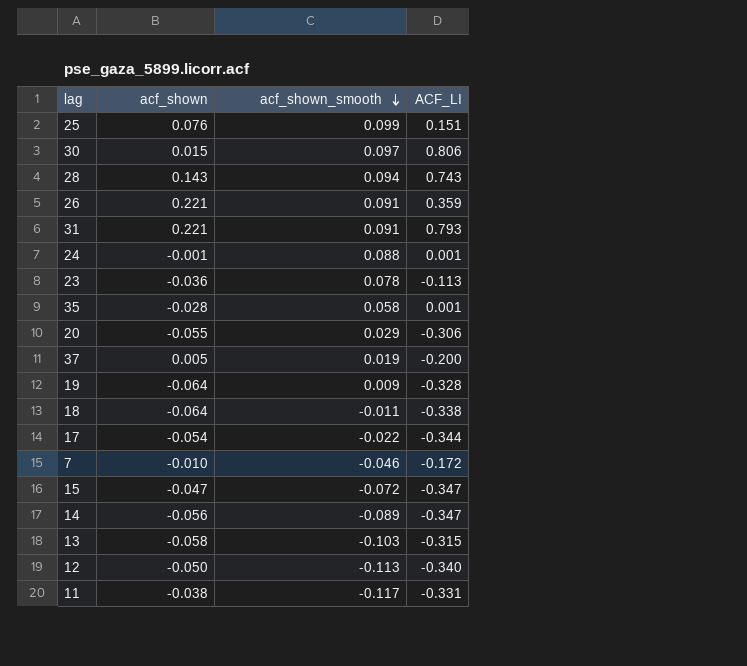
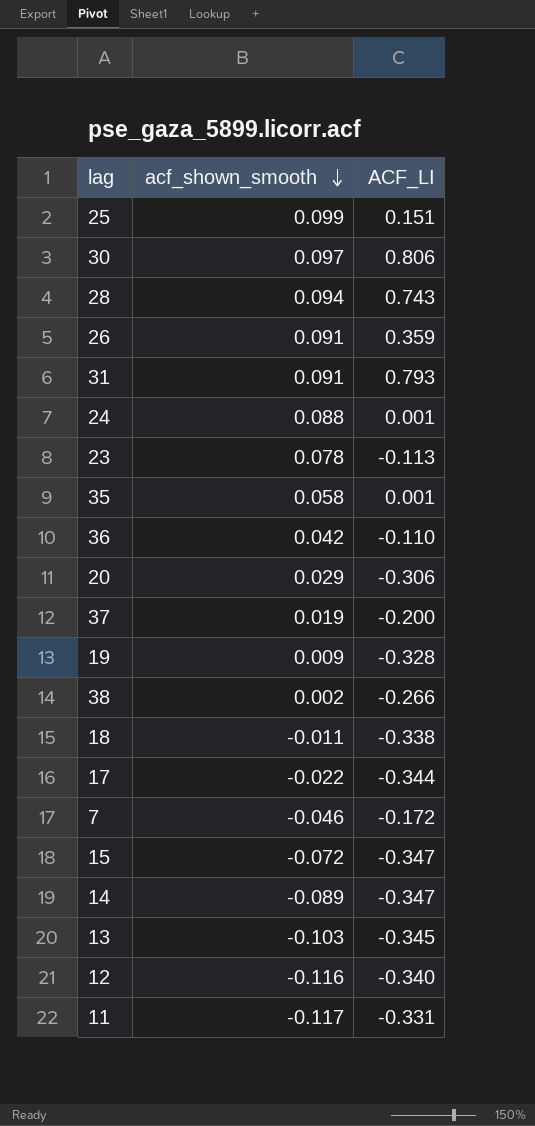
column acf_shown | position: 2 -> none
row 36: none -> 0.042 | -0.110
row 38: none -> 0.002 | -0.266
13 | ACF_LI: -0.315 -> -0.345
12 | acf_shown_smooth: -0.113 -> -0.116

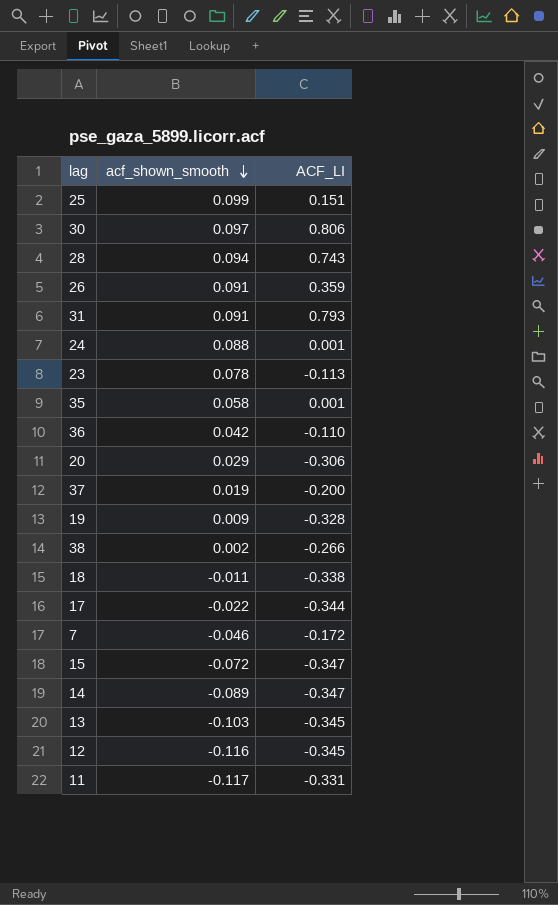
12 | ACF_LI: -0.340 -> -0.345

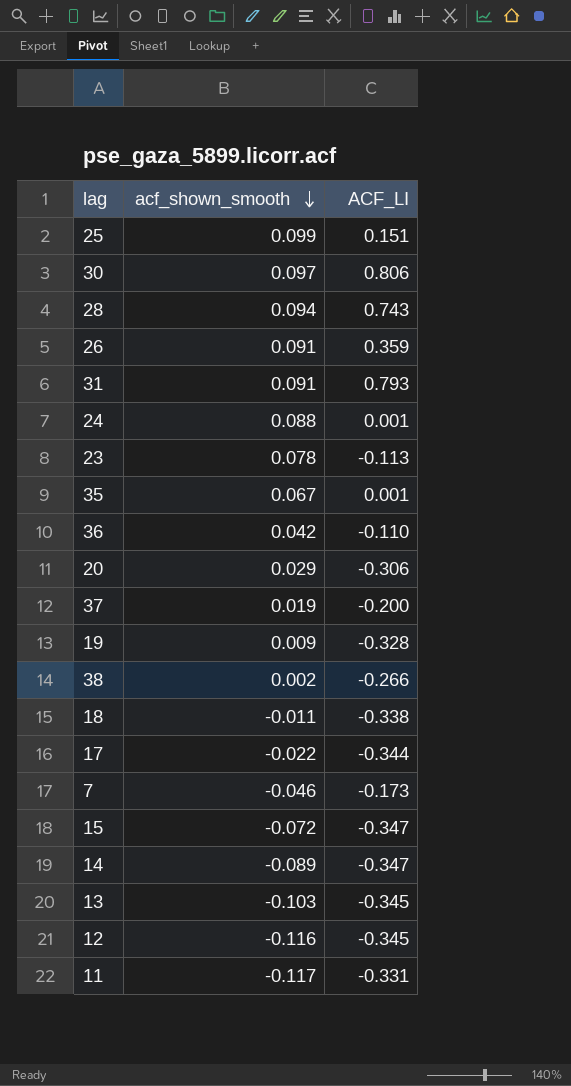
35 | acf_shown_smooth: 0.058 -> 0.067
7 | ACF_LI: -0.172 -> -0.173

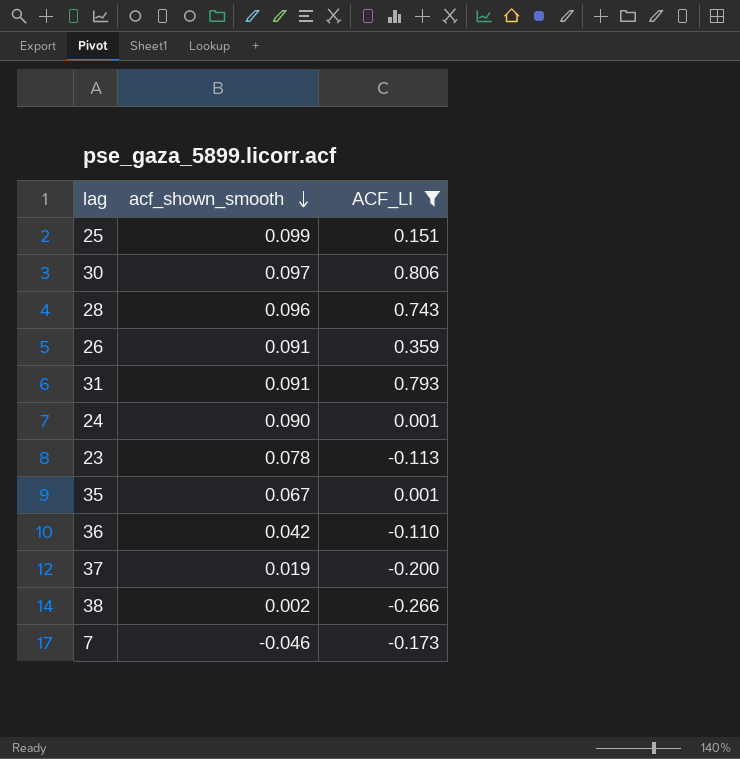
filter: none -> ACF_LI >= -0.266
28 | acf_shown_smooth: 0.094 -> 0.096
24 | acf_shown_smooth: 0.088 -> 0.090

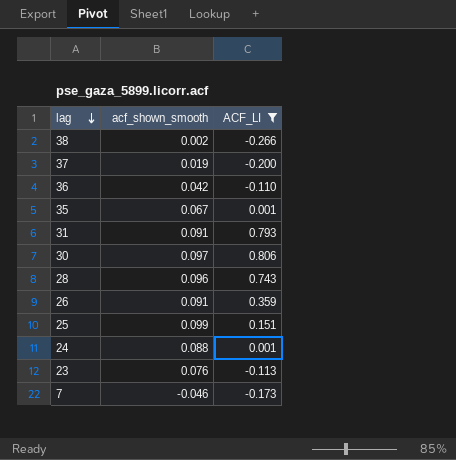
row order: acf_shown_smooth descending -> lag descending
24 | acf_shown_smooth: 0.090 -> 0.088
23 | acf_shown_smooth: 0.078 -> 0.076

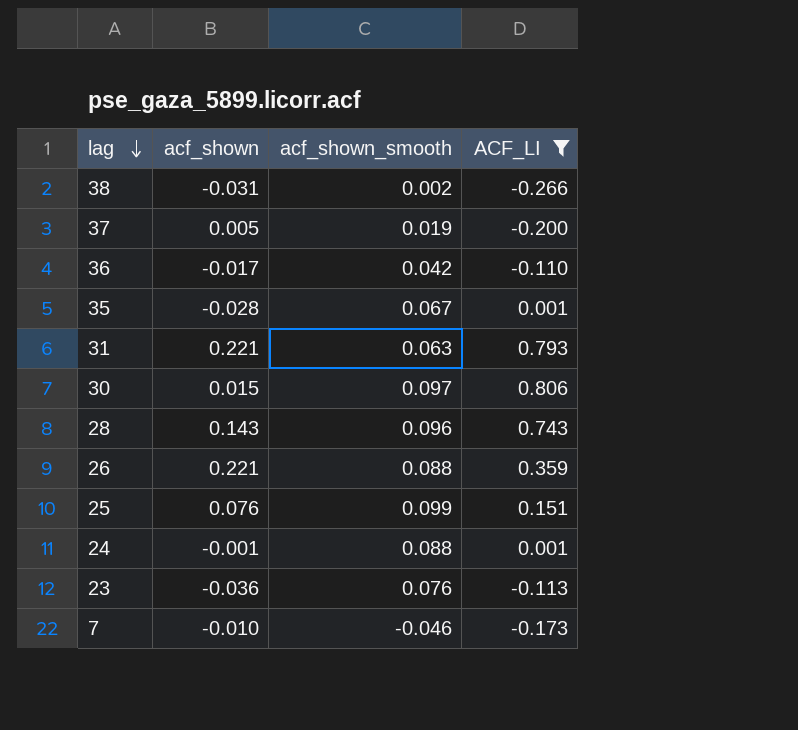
column acf_shown | position: none -> 2
31 | acf_shown_smooth: 0.091 -> 0.063
26 | acf_shown_smooth: 0.091 -> 0.088

